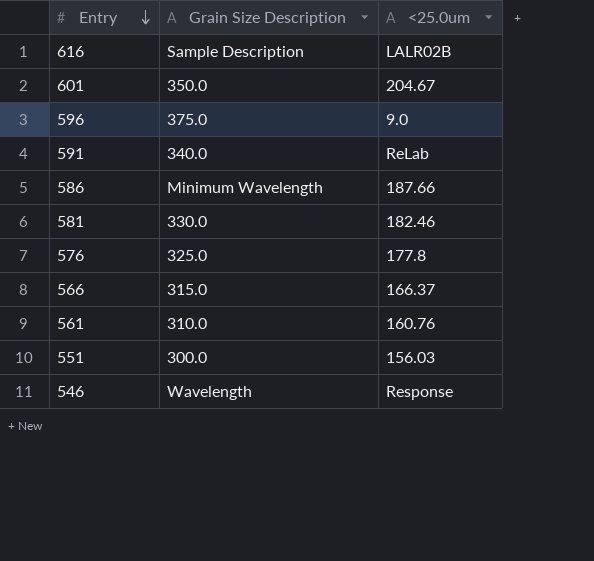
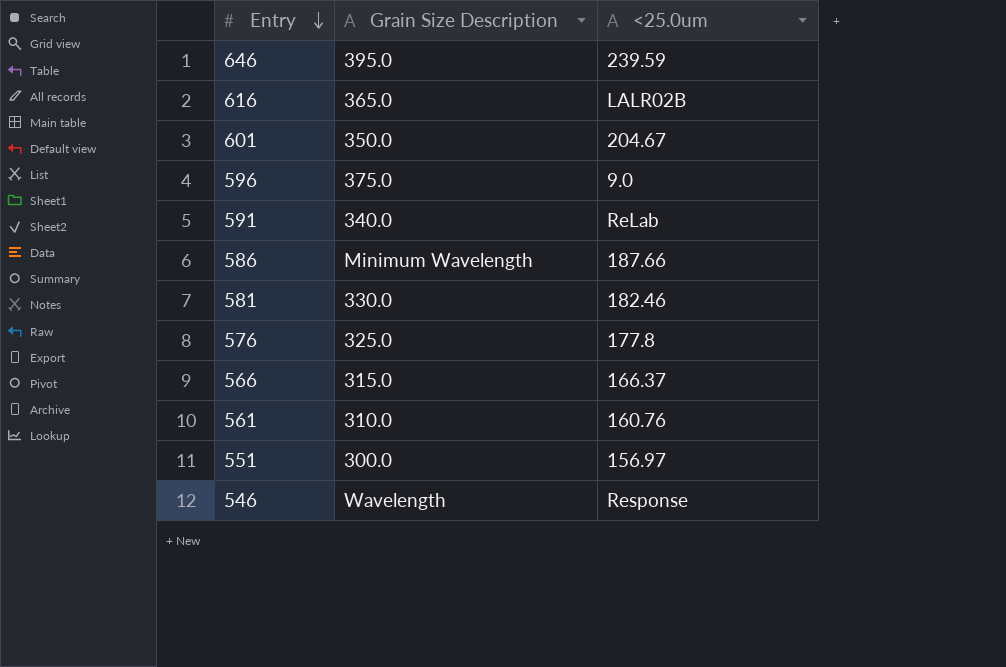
row 646: none -> 395.0 | 239.59
616 | Grain Size Description: Sample Description -> 365.0
551 | <25.0um: 156.03 -> 156.97

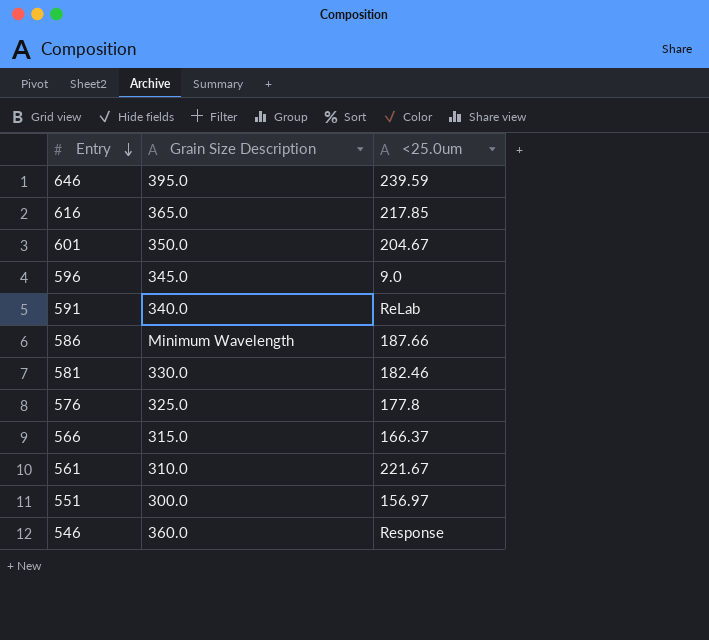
616 | <25.0um: LALR02B -> 217.85
596 | Grain Size Description: 375.0 -> 345.0
561 | <25.0um: 160.76 -> 221.67
546 | Grain Size Description: Wavelength -> 360.0

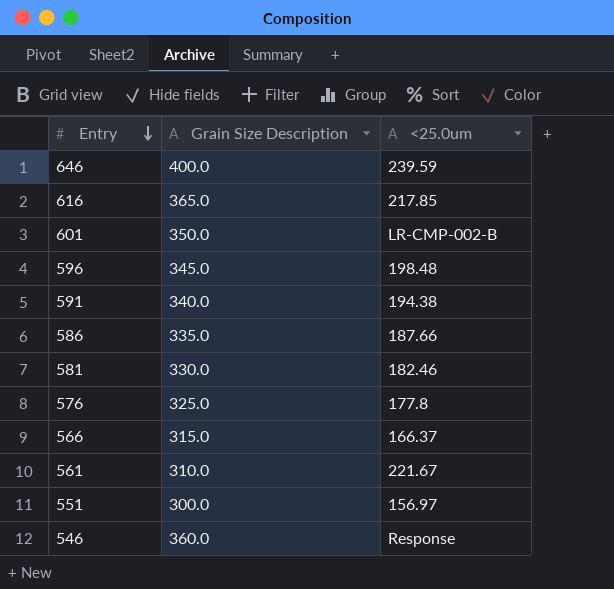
646 | Grain Size Description: 395.0 -> 400.0
601 | <25.0um: 204.67 -> LR-CMP-002-B
596 | <25.0um: 9.0 -> 198.48
591 | <25.0um: ReLab -> 194.38
586 | Grain Size Description: Minimum Wavelength -> 335.0

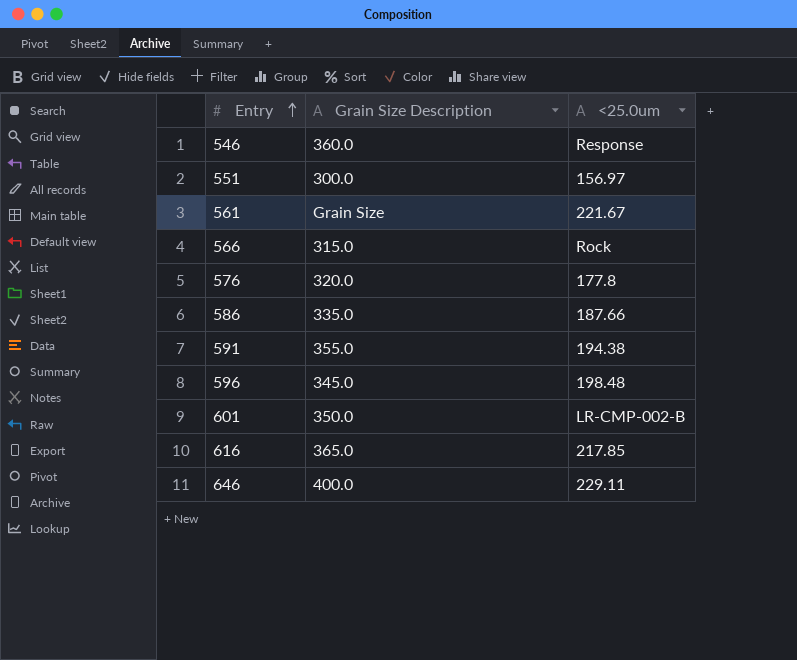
row order: Entry descending -> Entry ascending
row 581: 330.0 | 182.46 -> none
561 | Grain Size Description: 310.0 -> Grain Size
566 | <25.0um: 166.37 -> Rock
576 | Grain Size Description: 325.0 -> 320.0
591 | Grain Size Description: 340.0 -> 355.0
646 | <25.0um: 239.59 -> 229.11

